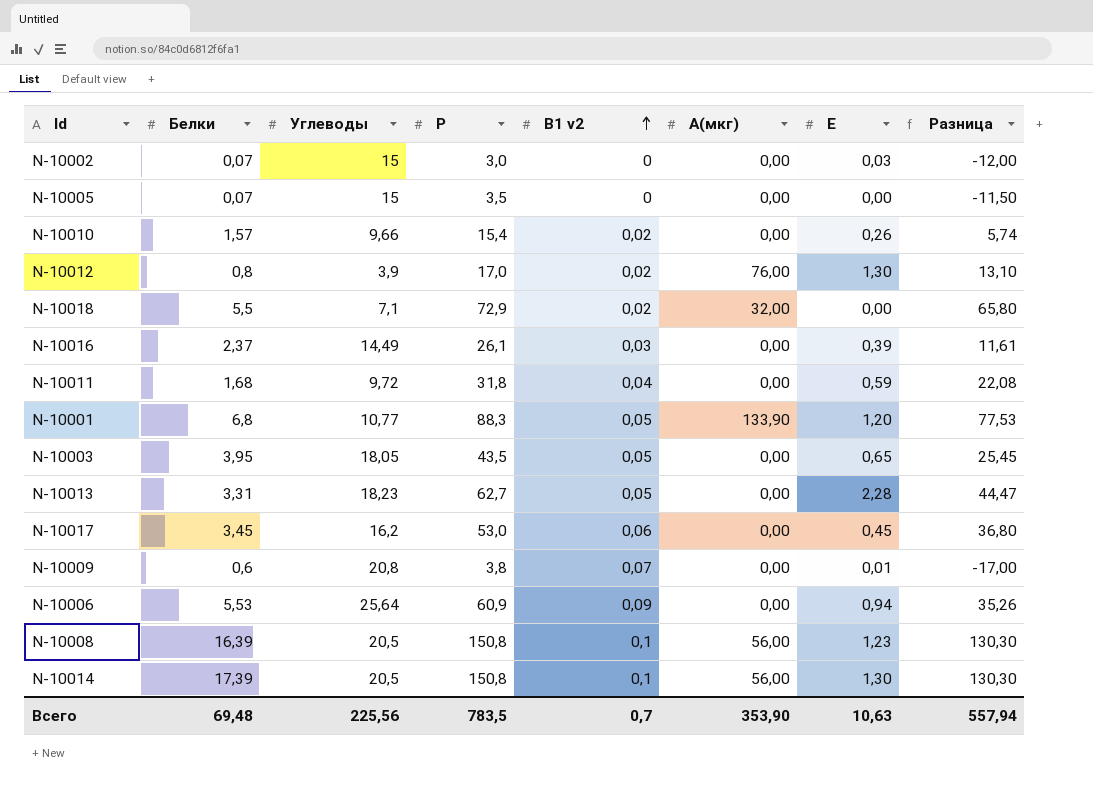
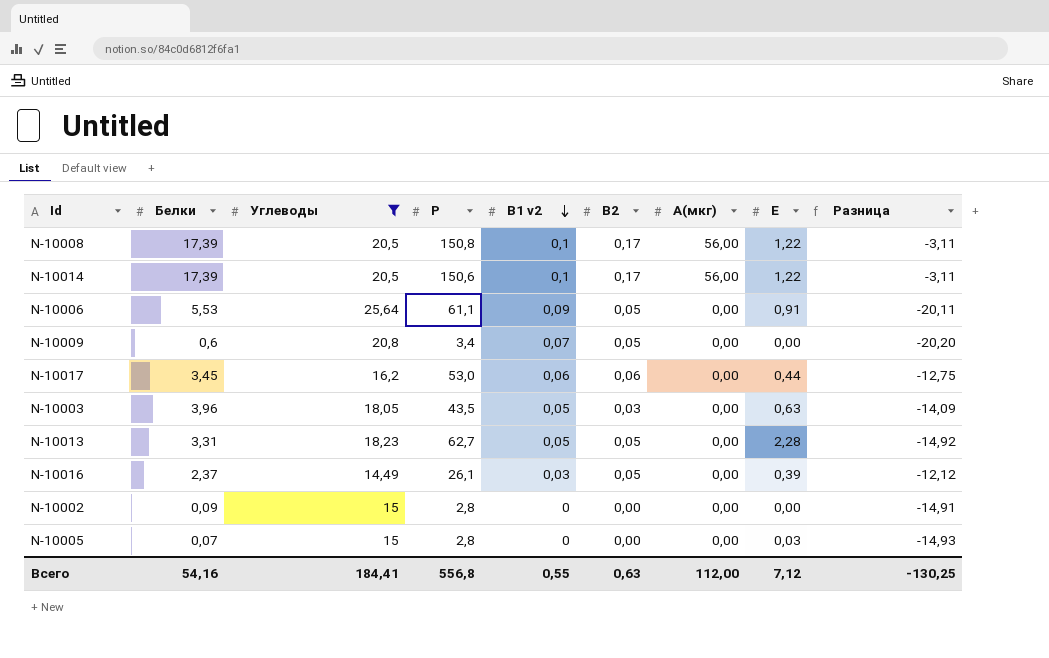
filter: none -> Углеводы >= 14,49
row order: B1 v2 ascending -> B1 v2 descending
column B2 | position: none -> 6
column Разница | formula: [P] - [Углеводы] -> [Белки] - [Углеводы]
N-10008 | Белки: 16,39 -> 17,39
N-10008 | E: 1,23 -> 1,22
N-10014 | P: 150,8 -> 150,6
N-10014 | E: 1,30 -> 1,22
N-10006 | P: 60,9 -> 61,1
N-10006 | E: 0,94 -> 0,91
N-10009 | P: 3,8 -> 3,4
N-10009 | E: 0,01 -> 0,00
N-10017 | E: 0,45 -> 0,44
N-10003 | Белки: 3,95 -> 3,96
N-10003 | E: 0,65 -> 0,63
N-10002 | Белки: 0,07 -> 0,09
N-10002 | P: 3,0 -> 2,8
N-10002 | E: 0,03 -> 0,00
N-10005 | P: 3,5 -> 2,8
N-10005 | E: 0,00 -> 0,03
Всего | Белки: 69,48 -> 54,16
Всего | Углеводы: 225,56 -> 184,41
Всего | P: 783,5 -> 556,8
Всего | B1 v2: 0,7 -> 0,55
Всего | A(мкг): 353,90 -> 112,00
Всего | E: 10,63 -> 7,12
Всего | Разница: 557,94 -> -130,25

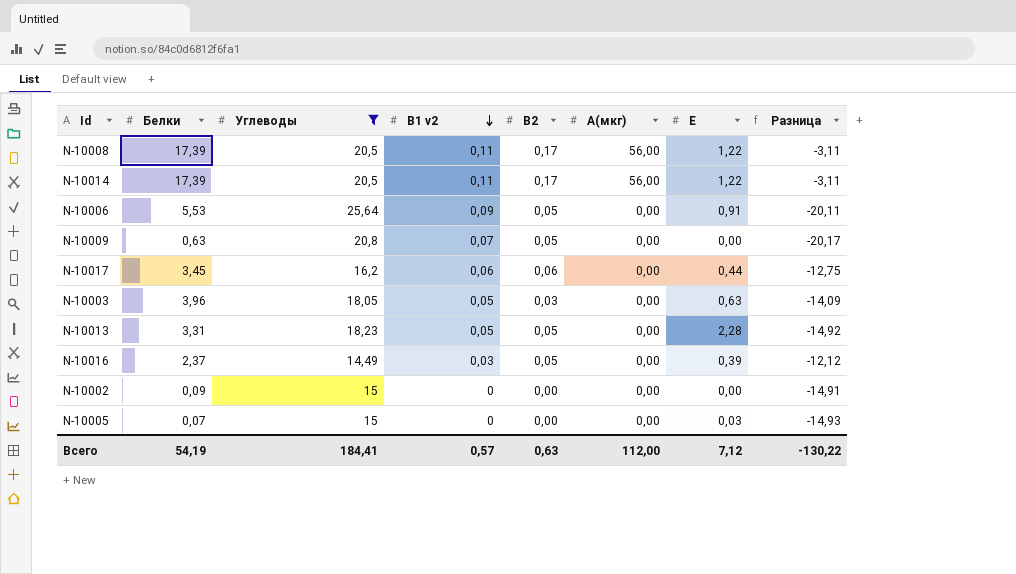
column P | position: 4 -> none
N-10008 | B1 v2: 0,1 -> 0,11
N-10014 | B1 v2: 0,1 -> 0,11
N-10009 | Белки: 0,6 -> 0,63
N-10009 | Разница: -20,20 -> -20,17
Всего | Белки: 54,16 -> 54,19
Всего | B1 v2: 0,55 -> 0,57
Всего | Разница: -130,25 -> -130,22

